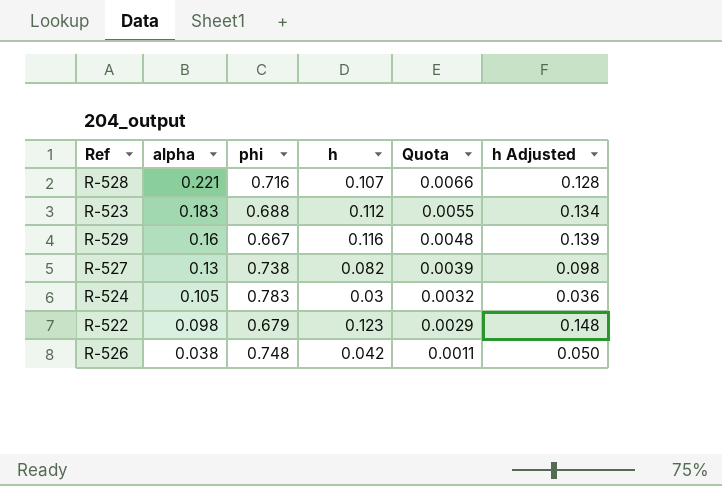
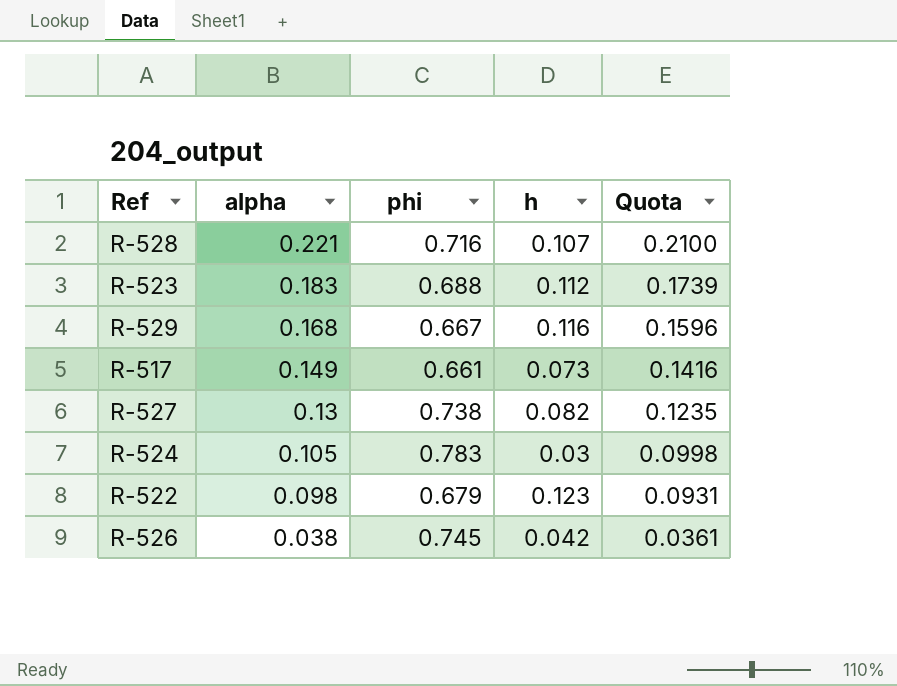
column h Adjusted | formula: [h] * 1.2 -> none
column Quota | formula: [alpha] * 0.03 -> [alpha] * 0.95
R-529 | alpha: 0.16 -> 0.168
row R-517: none -> 0.149 | 0.661 | 0.073 | 0.1416
R-526 | phi: 0.748 -> 0.745

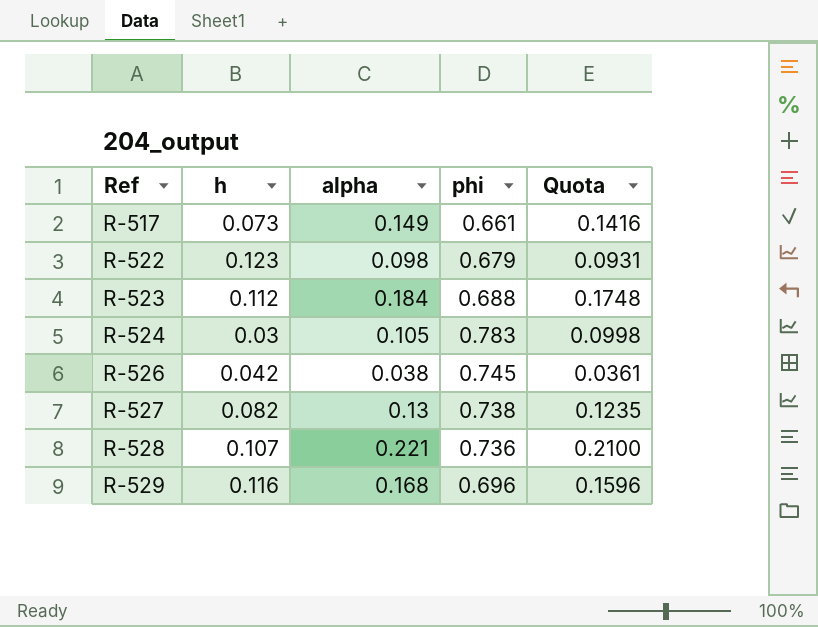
row order: alpha descending -> Ref ascending
column h | position: 4 -> 2
R-523 | alpha: 0.183 -> 0.184
R-523 | Quota: 0.1739 -> 0.1748
R-528 | phi: 0.716 -> 0.736
R-529 | phi: 0.667 -> 0.696

